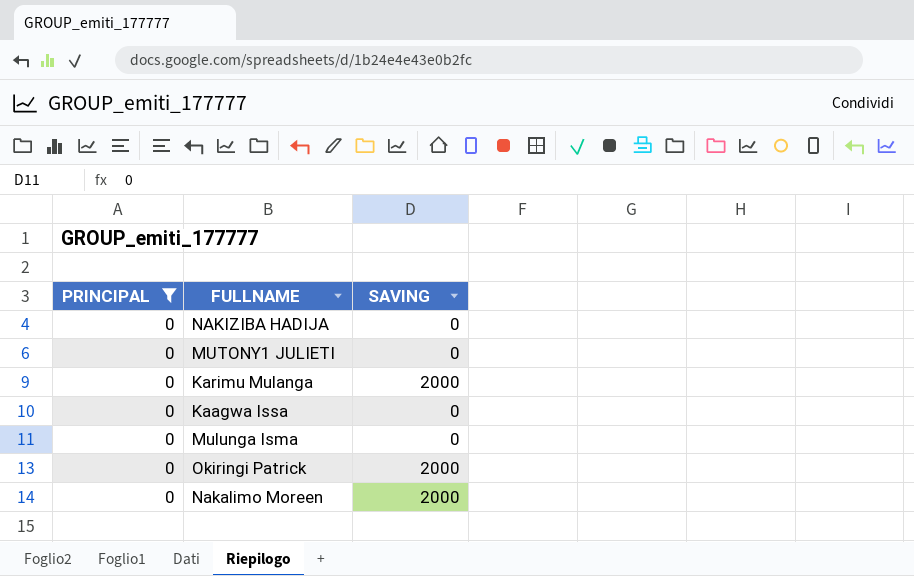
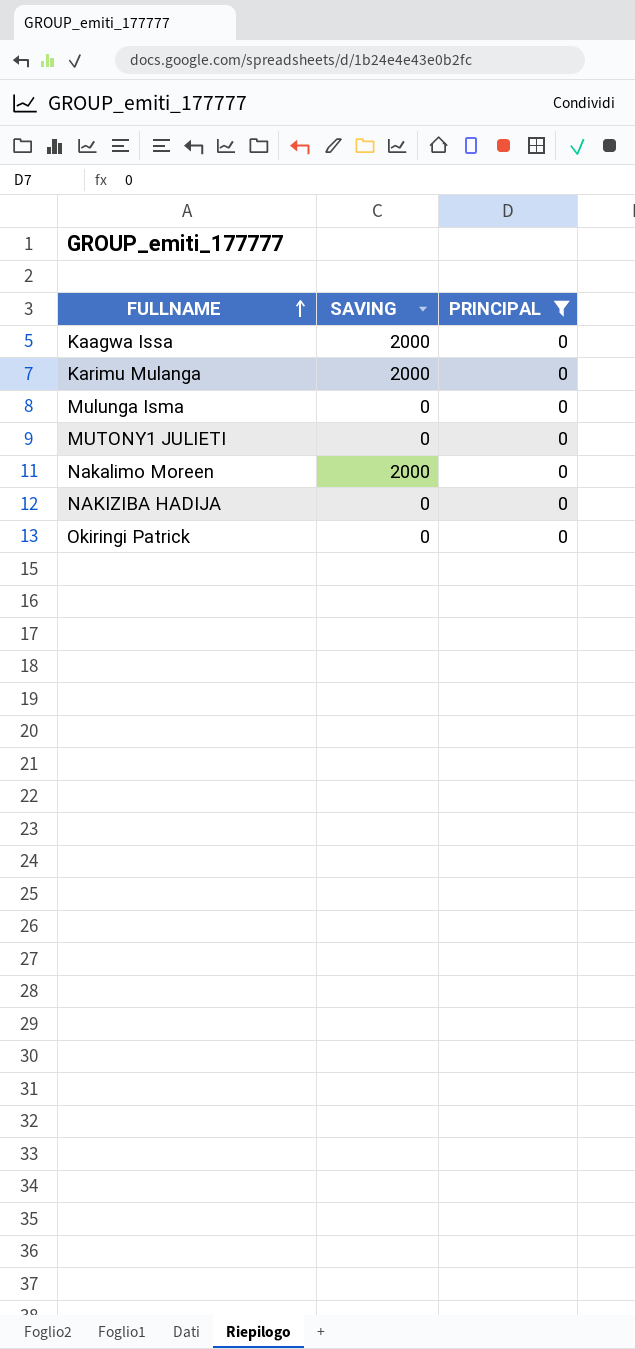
row order: none -> FULLNAME ascending
column PRINCIPAL | position: 1 -> 3
Kaagwa Issa | SAVING: 0 -> 2000
Okiringi Patrick | SAVING: 2000 -> 0

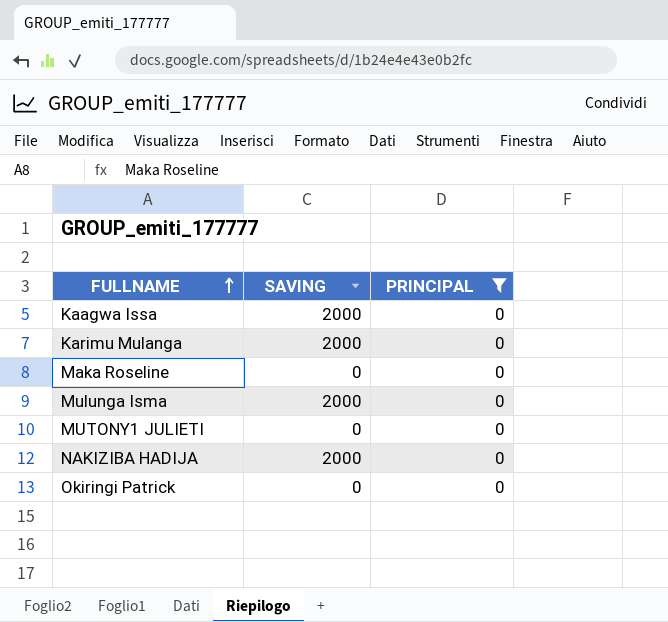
row Nakalimo Moreen: 2000 | 0 -> none
row Maka Roseline: none -> 0 | 0
Mulunga Isma | SAVING: 0 -> 2000
NAKIZIBA HADIJA | SAVING: 0 -> 2000

